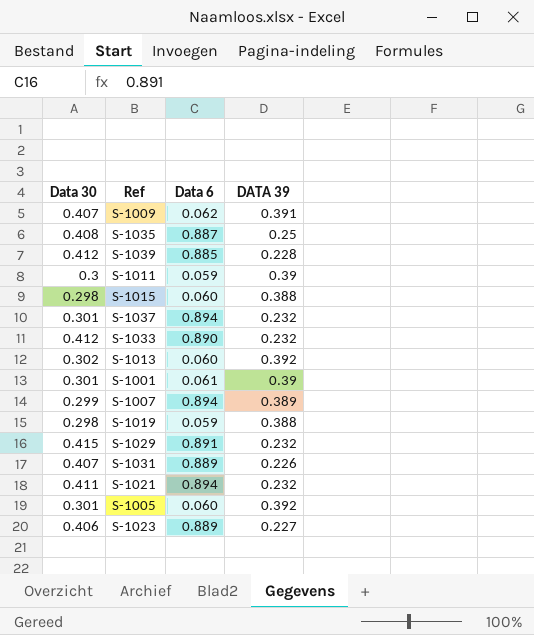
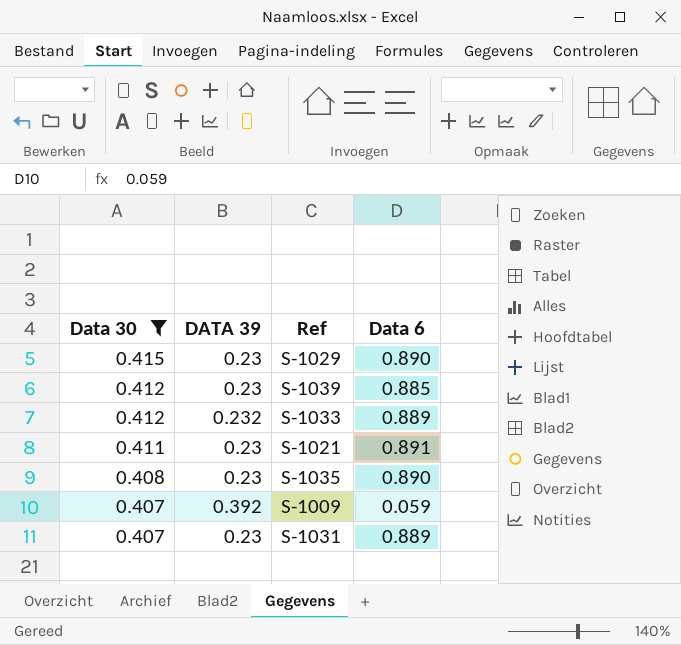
filter: none -> Data 30 >= 0.407
row order: none -> Data 30 descending
column DATA 39 | position: 4 -> 2
S-1029 | DATA 39: 0.232 -> 0.23
S-1029 | Data 6: 0.891 -> 0.890
S-1039 | DATA 39: 0.228 -> 0.23
S-1033 | Data 6: 0.890 -> 0.889
S-1021 | DATA 39: 0.232 -> 0.23
S-1021 | Data 6: 0.894 -> 0.891
S-1035 | DATA 39: 0.25 -> 0.23
S-1035 | Data 6: 0.887 -> 0.890
S-1009 | DATA 39: 0.391 -> 0.392
S-1009 | Data 6: 0.062 -> 0.059
S-1031 | DATA 39: 0.226 -> 0.23

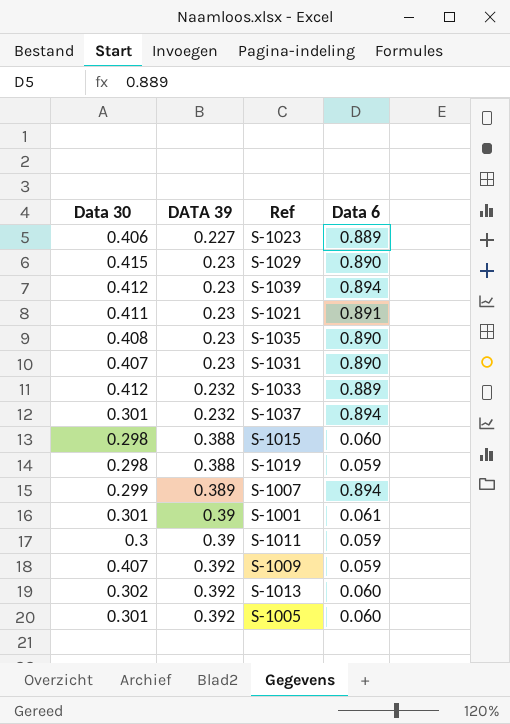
filter: Data 30 >= 0.407 -> none
row order: Data 30 descending -> DATA 39 ascending
S-1039 | Data 6: 0.885 -> 0.894
S-1031 | Data 6: 0.889 -> 0.890

